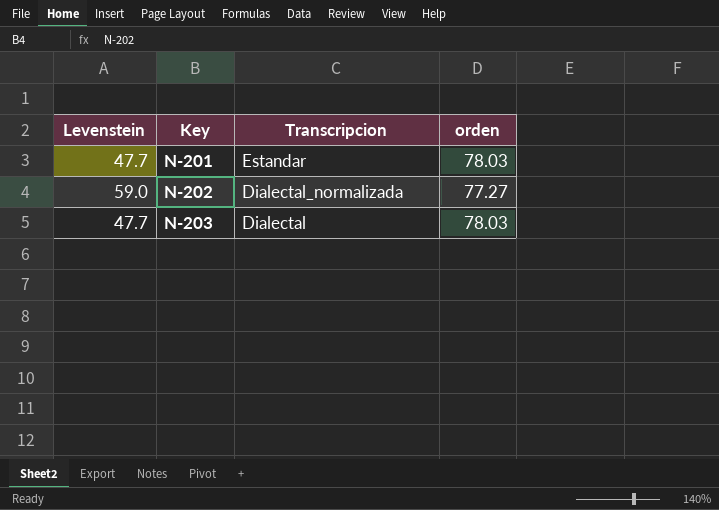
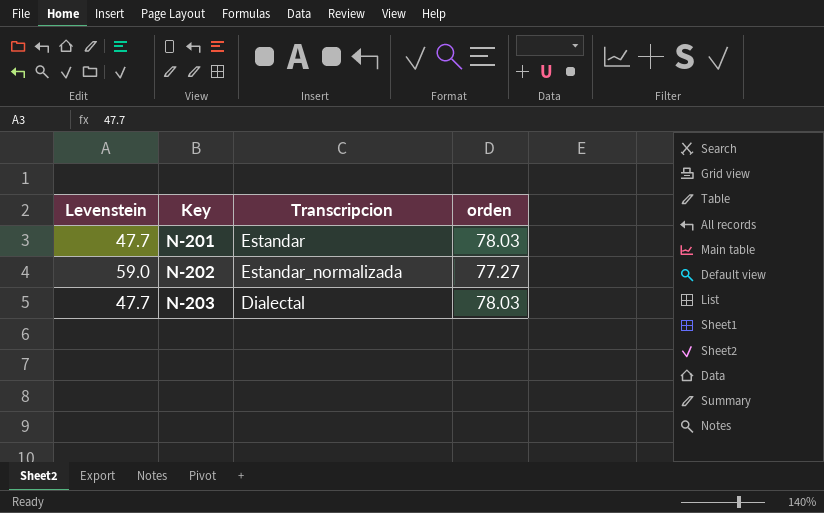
N-202 | Transcripcion: Dialectal_normalizada -> Estandar_normalizada

